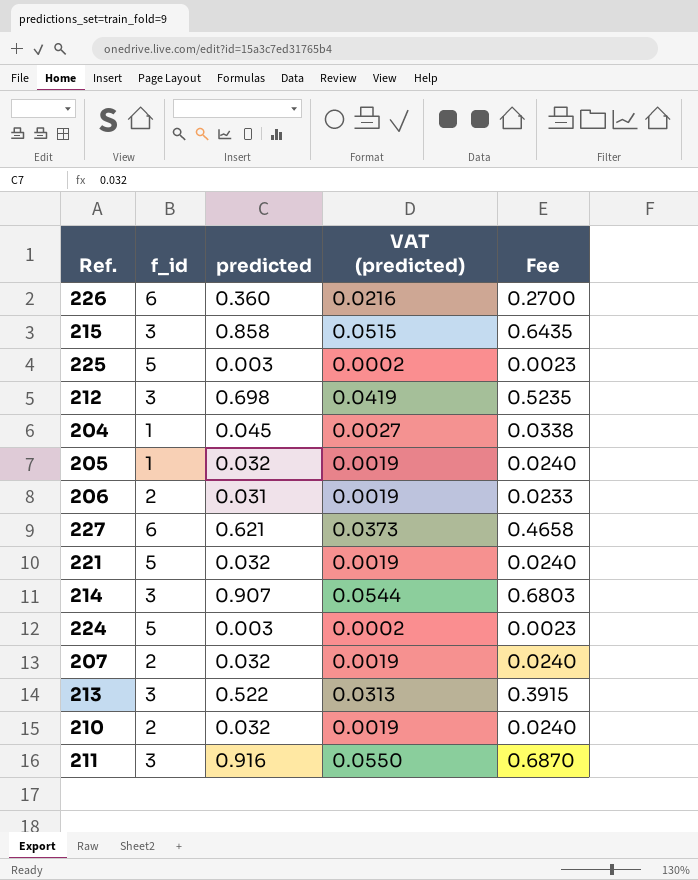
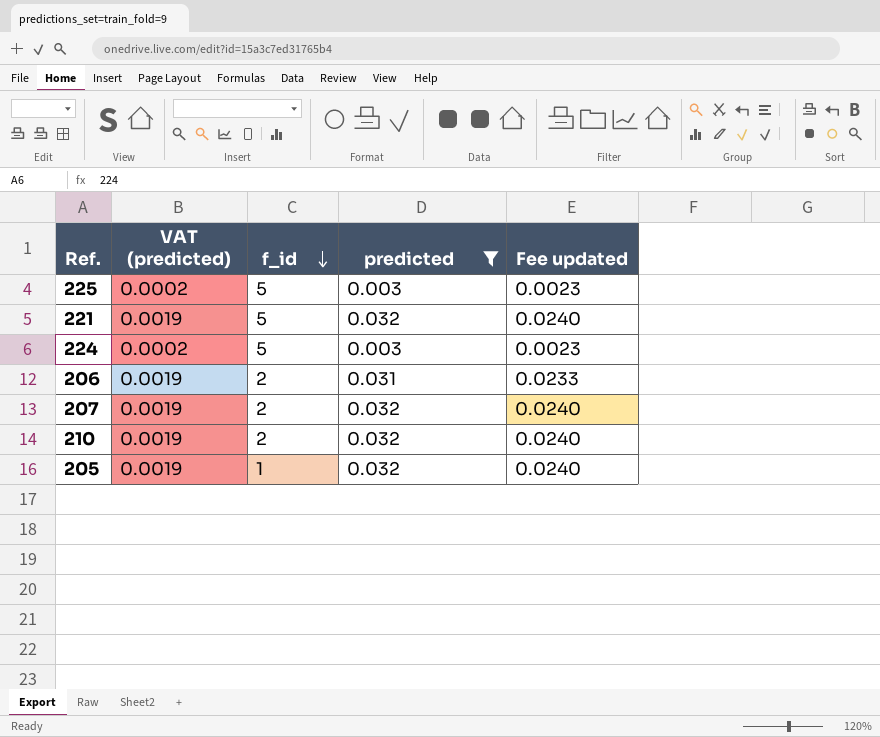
filter: none -> predicted <= 0.032
row order: none -> f_id descending
column VAT (predicted) | position: 4 -> 2
column name: Fee -> Fee updated

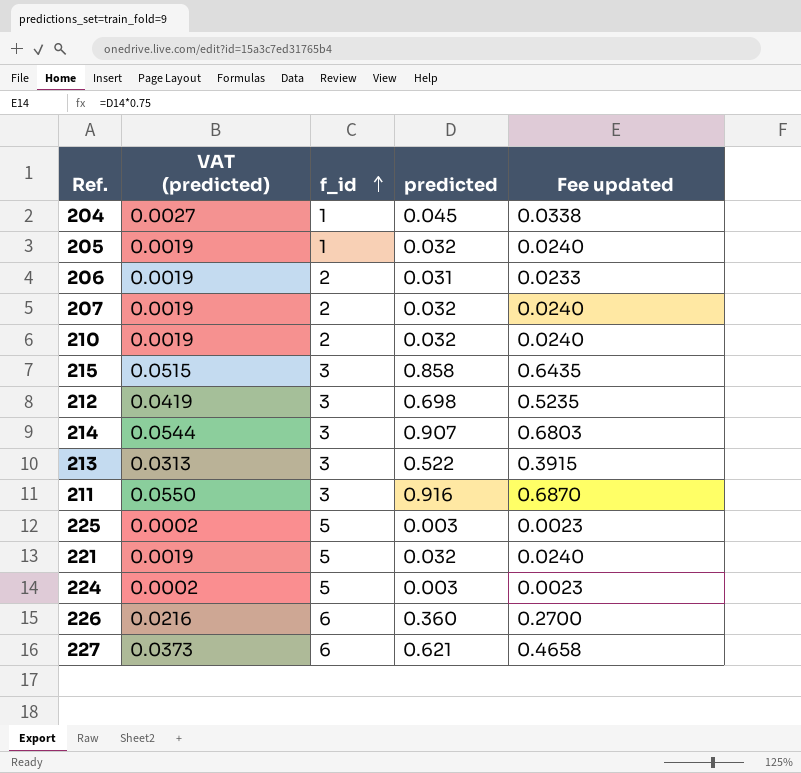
filter: predicted <= 0.032 -> none
row order: f_id descending -> f_id ascending

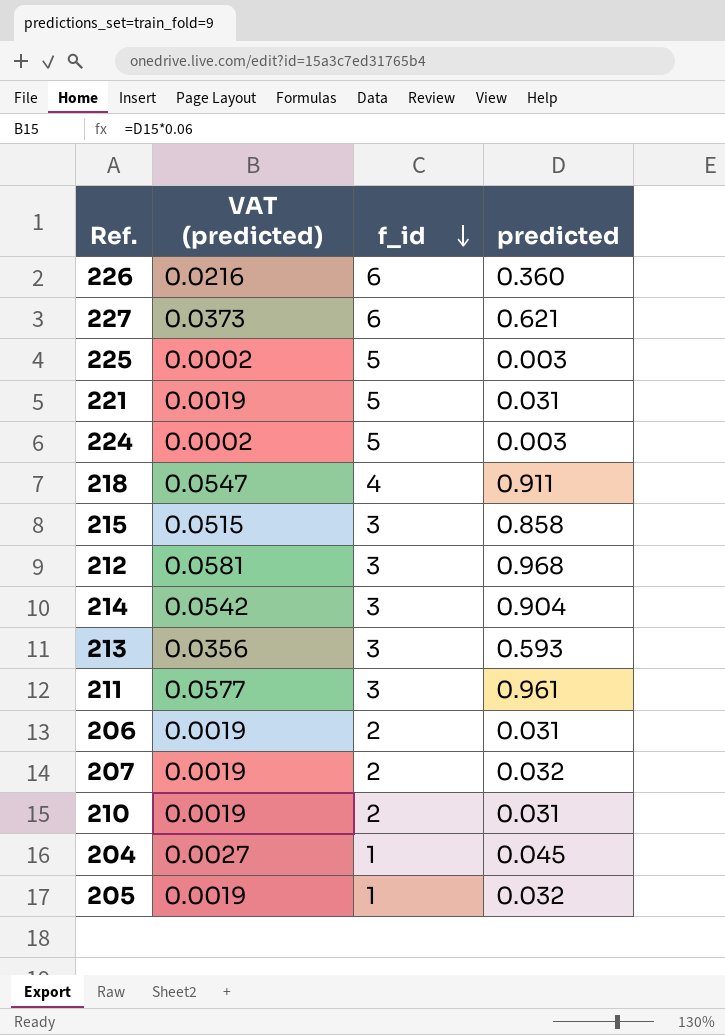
row order: f_id ascending -> f_id descending
column Fee updated | formula: [predicted] * 0.75 -> none
221 | predicted: 0.032 -> 0.031
row 218: none -> 0.0547 | 4 | 0.911
212 | VAT (predicted): 0.0419 -> 0.0581
212 | predicted: 0.698 -> 0.968
214 | VAT (predicted): 0.0544 -> 0.0542
214 | predicted: 0.907 -> 0.904
213 | VAT (predicted): 0.0313 -> 0.0356
213 | predicted: 0.522 -> 0.593
211 | VAT (predicted): 0.0550 -> 0.0577
211 | predicted: 0.916 -> 0.961
210 | predicted: 0.032 -> 0.031

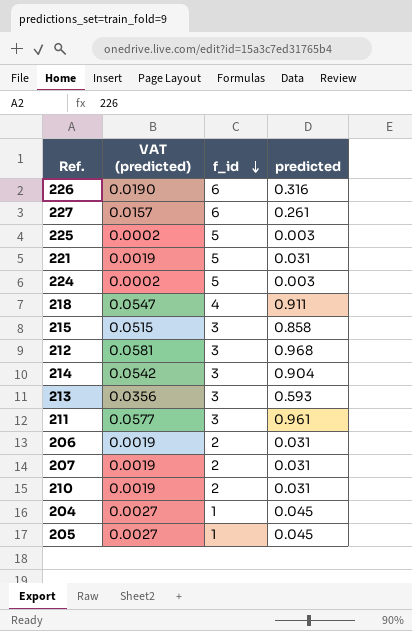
226 | VAT (predicted): 0.0216 -> 0.0190
226 | predicted: 0.360 -> 0.316
227 | VAT (predicted): 0.0373 -> 0.0157
227 | predicted: 0.621 -> 0.261
207 | predicted: 0.032 -> 0.031
205 | VAT (predicted): 0.0019 -> 0.0027
205 | predicted: 0.032 -> 0.045

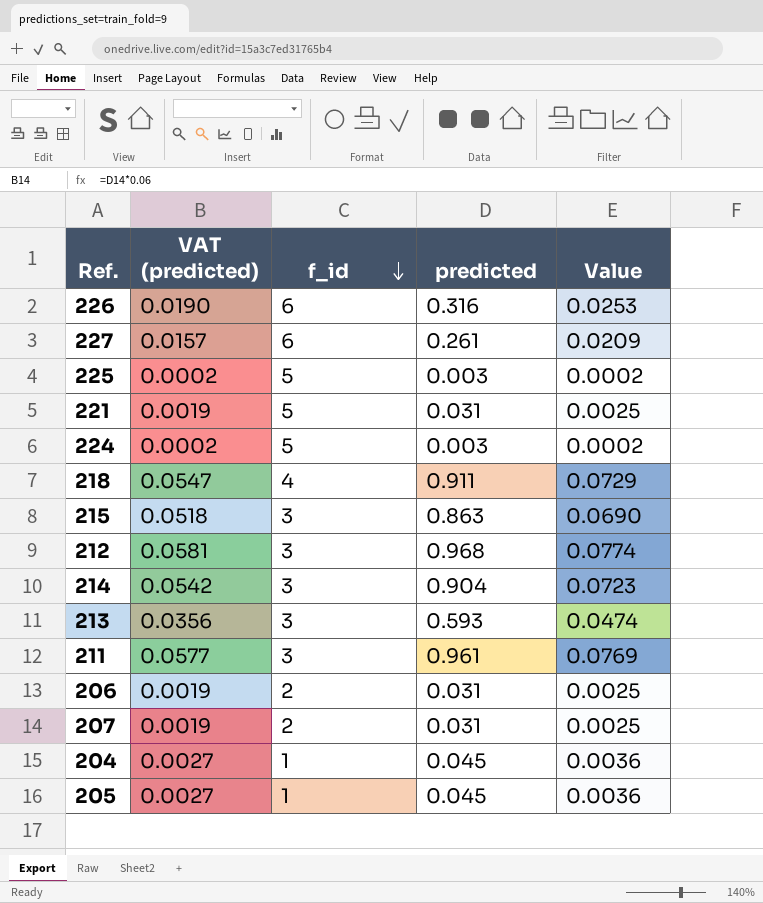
column Value | formula: none -> [predicted] * 0.08
row 210: 0.0019 | 2 | 0.031 -> none
215 | VAT (predicted): 0.0515 -> 0.0518
215 | predicted: 0.858 -> 0.863

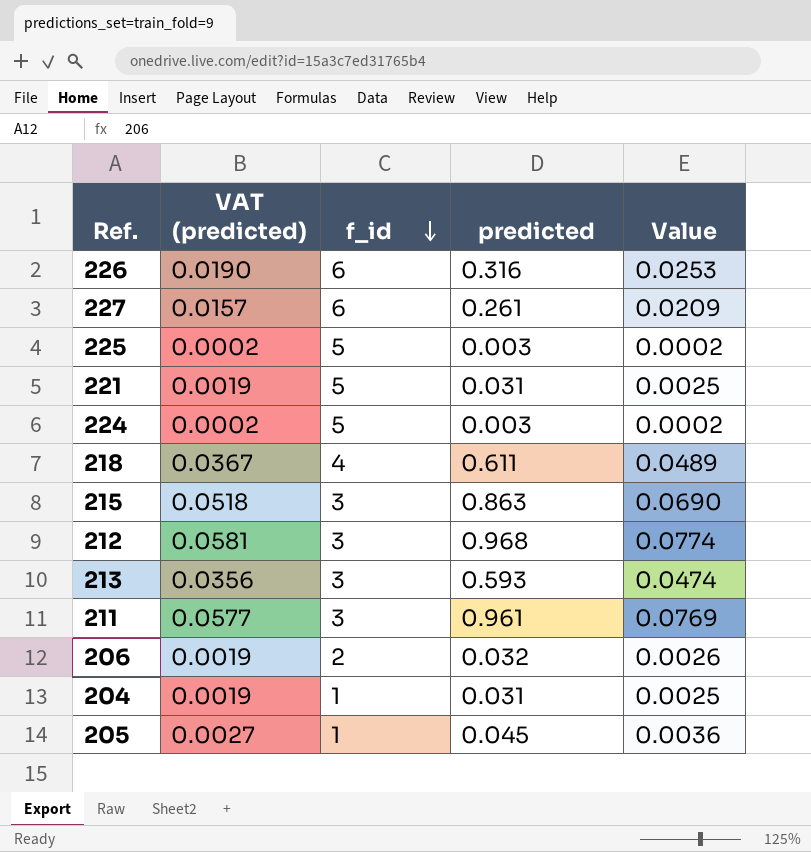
row 214: 0.0542 | 3 | 0.904 | 0.0723 -> none
row 207: 0.0019 | 2 | 0.031 | 0.0025 -> none
218 | VAT (predicted): 0.0547 -> 0.0367
218 | predicted: 0.911 -> 0.611
218 | Value: 0.0729 -> 0.0489
206 | predicted: 0.031 -> 0.032
206 | Value: 0.0025 -> 0.0026
204 | VAT (predicted): 0.0027 -> 0.0019
204 | predicted: 0.045 -> 0.031
204 | Value: 0.0036 -> 0.0025

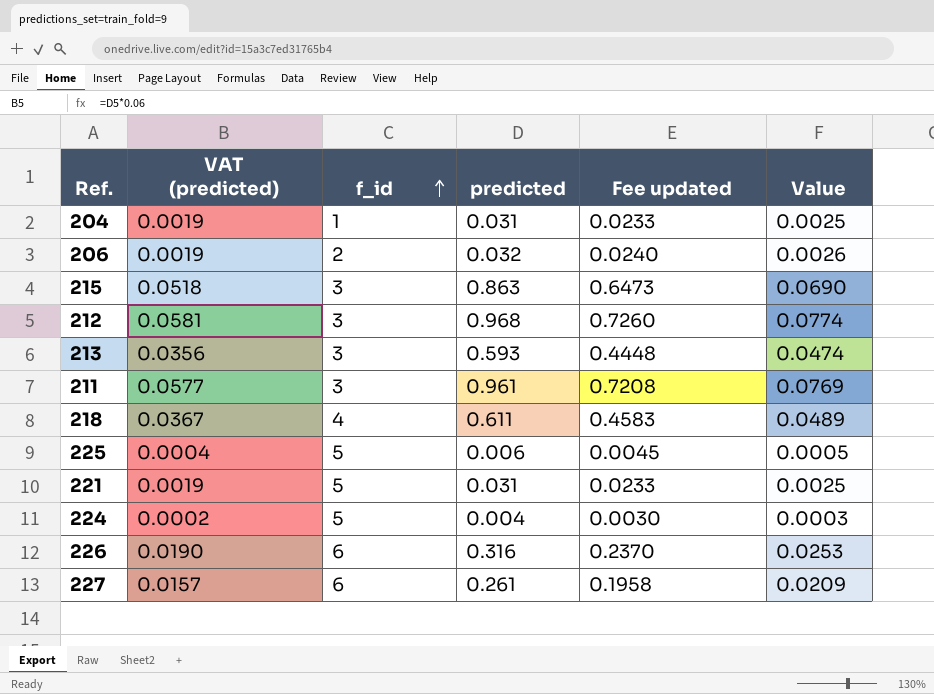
row order: f_id descending -> f_id ascending
column Fee updated | formula: none -> [predicted] * 0.75
row 205: 0.0027 | 1 | 0.045 | 0.0036 -> none
225 | VAT (predicted): 0.0002 -> 0.0004
225 | predicted: 0.003 -> 0.006
225 | Value: 0.0002 -> 0.0005
224 | predicted: 0.003 -> 0.004
224 | Value: 0.0002 -> 0.0003

